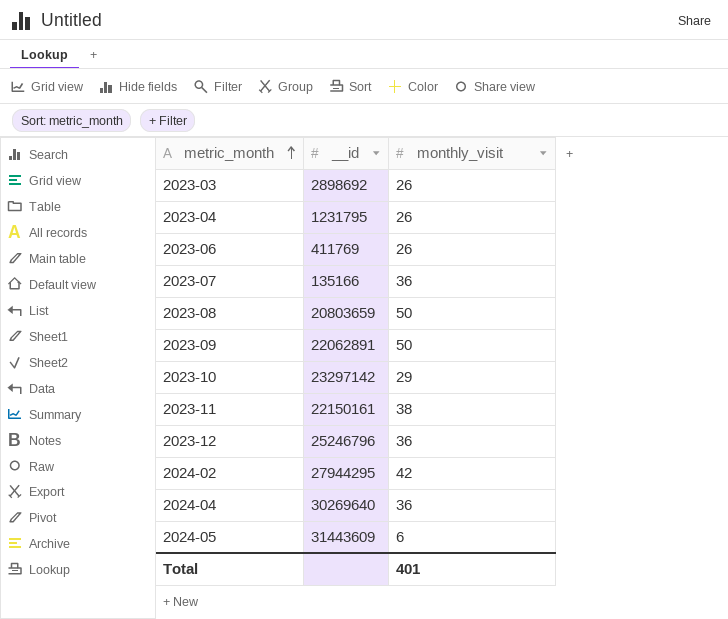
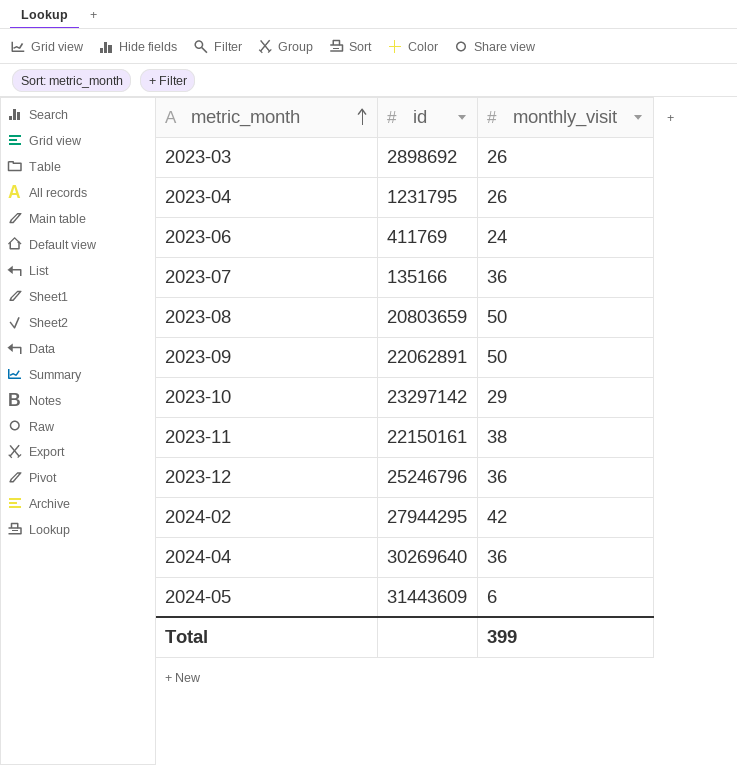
column name: __id -> id
2023-06 | monthly_visit: 26 -> 24
Total | monthly_visit: 401 -> 399

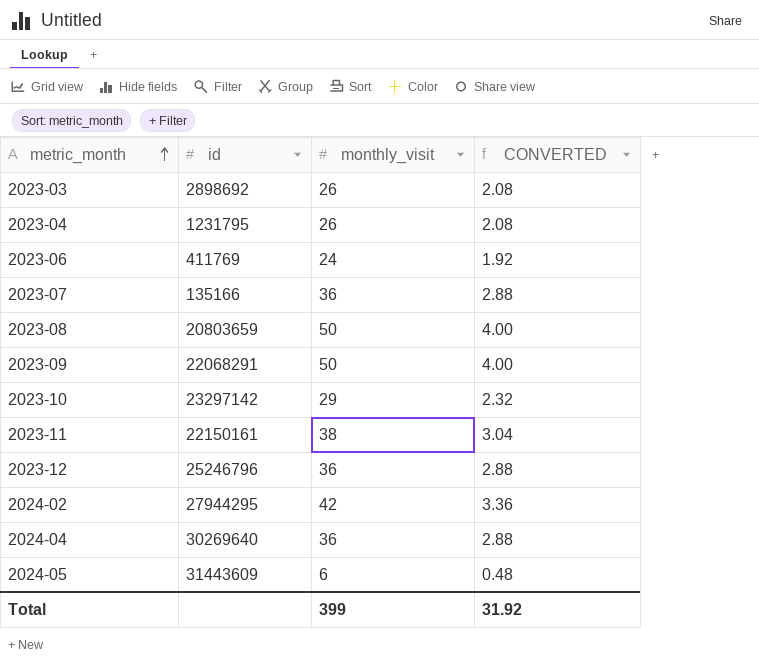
column CONVERTED | formula: none -> [monthly_visit] * 0.08
2023-09 | id: 22062891 -> 22068291

